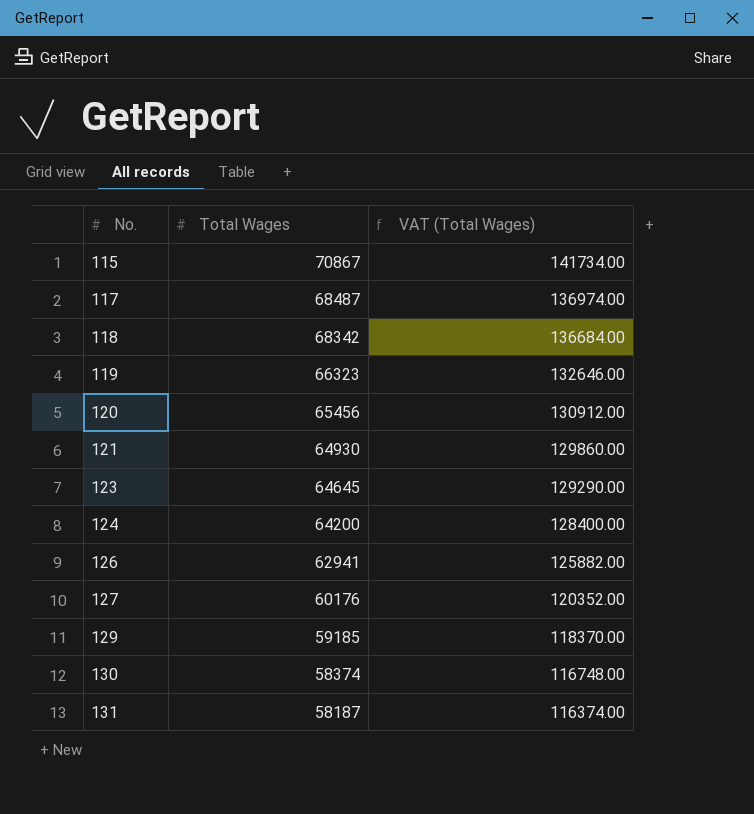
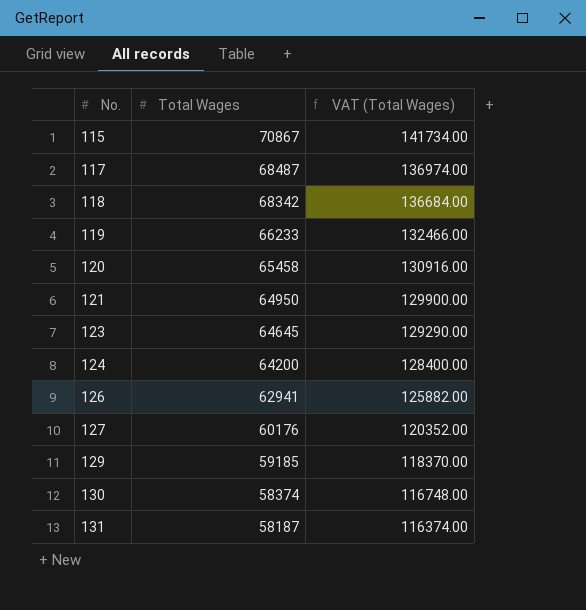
119 | Total Wages: 66323 -> 66233
119 | VAT (Total Wages): 132646.00 -> 132466.00
120 | Total Wages: 65456 -> 65458
120 | VAT (Total Wages): 130912.00 -> 130916.00
121 | Total Wages: 64930 -> 64950
121 | VAT (Total Wages): 129860.00 -> 129900.00

